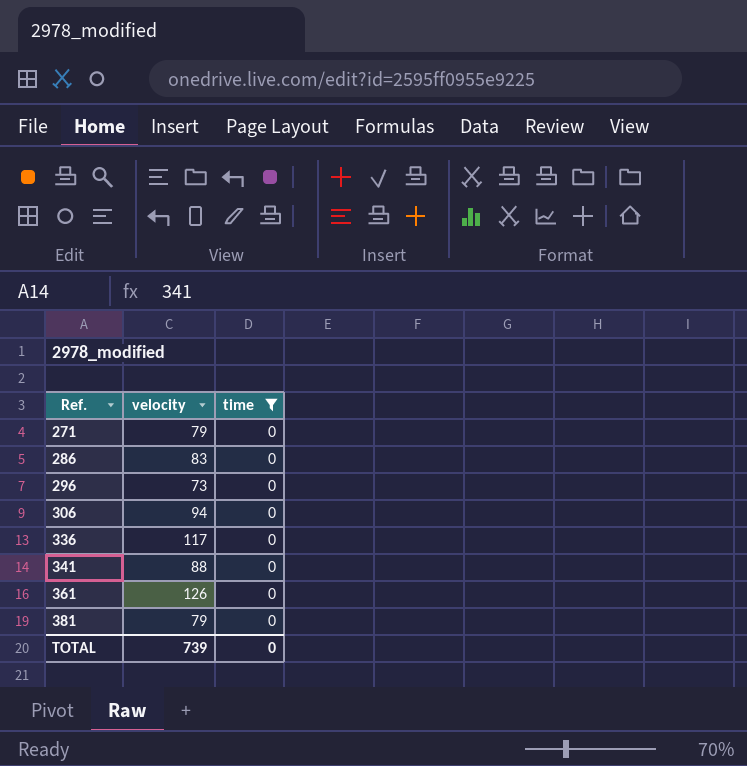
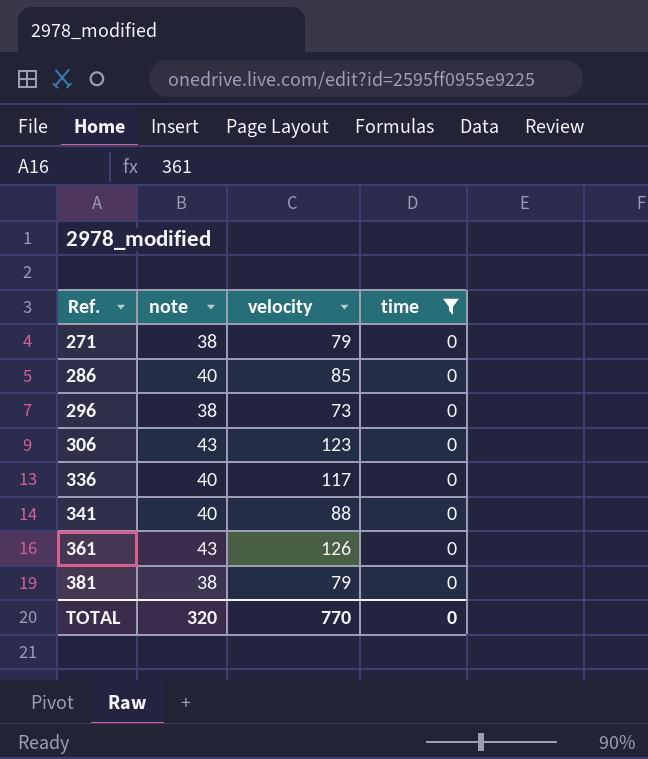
column note | position: none -> 2
286 | velocity: 83 -> 85
306 | velocity: 94 -> 123
TOTAL | velocity: 739 -> 770

